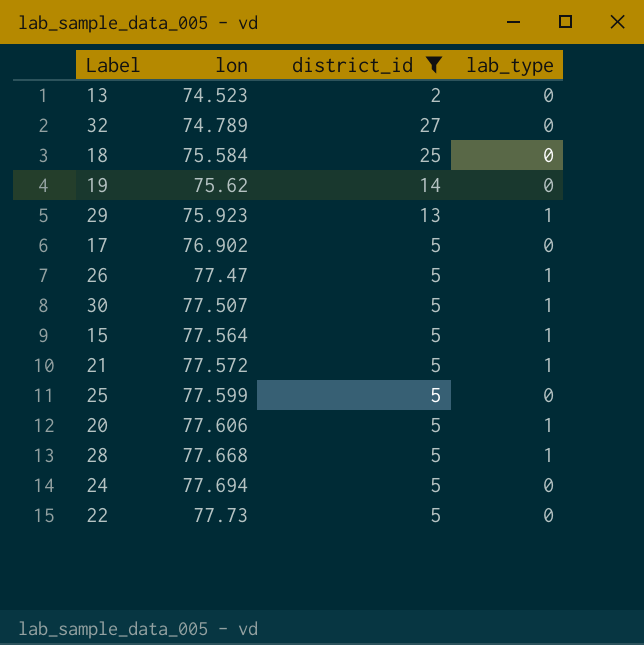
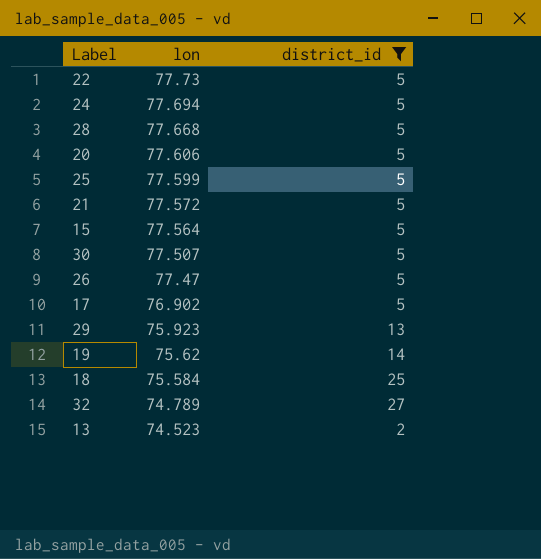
row order: lon ascending -> lon descending
column lab_type | position: 4 -> none

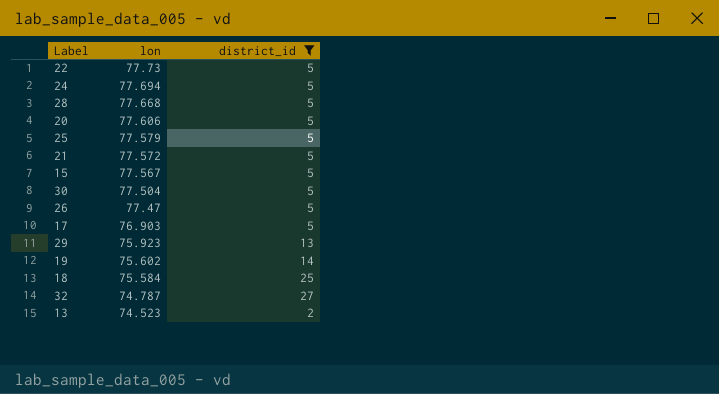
25 | lon: 77.599 -> 77.579
15 | lon: 77.564 -> 77.567
30 | lon: 77.507 -> 77.504
17 | lon: 76.902 -> 76.903
19 | lon: 75.62 -> 75.602
32 | lon: 74.789 -> 74.787

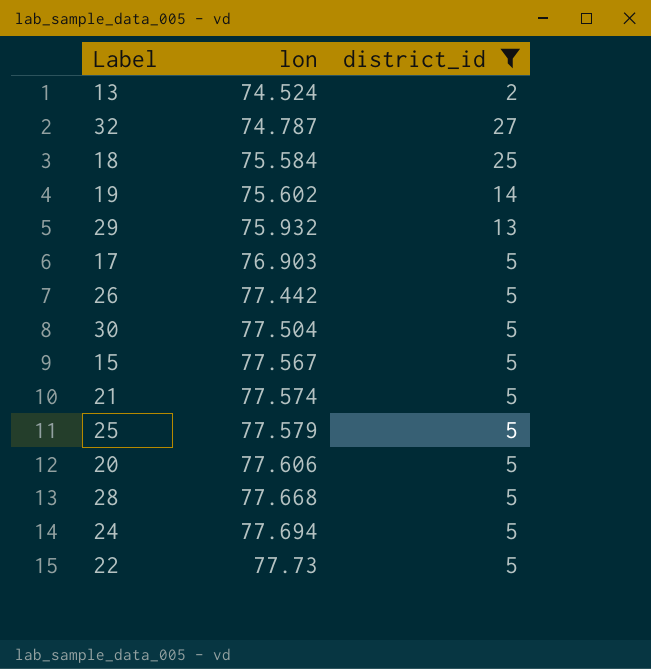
row order: lon descending -> lon ascending
13 | lon: 74.523 -> 74.524
29 | lon: 75.923 -> 75.932
26 | lon: 77.47 -> 77.442
21 | lon: 77.572 -> 77.574

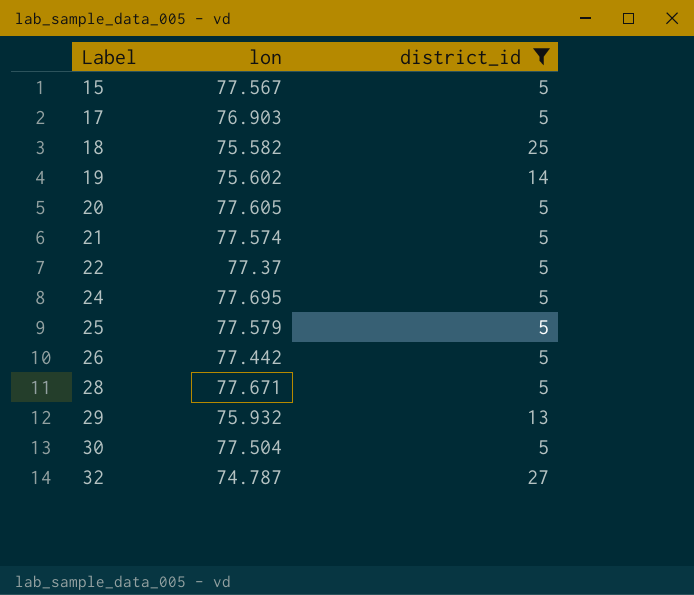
row order: lon ascending -> Label ascending
row 13: 74.524 | 2 -> none
18 | lon: 75.584 -> 75.582
20 | lon: 77.606 -> 77.605
22 | lon: 77.73 -> 77.37
24 | lon: 77.694 -> 77.695
28 | lon: 77.668 -> 77.671

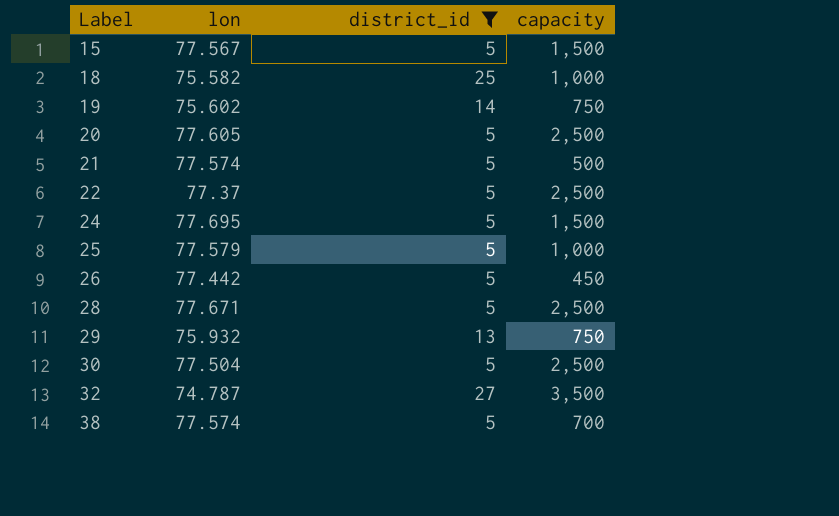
column capacity | position: none -> 4
row 17: 76.903 | 5 -> none
row 38: none -> 77.574 | 5 | 700

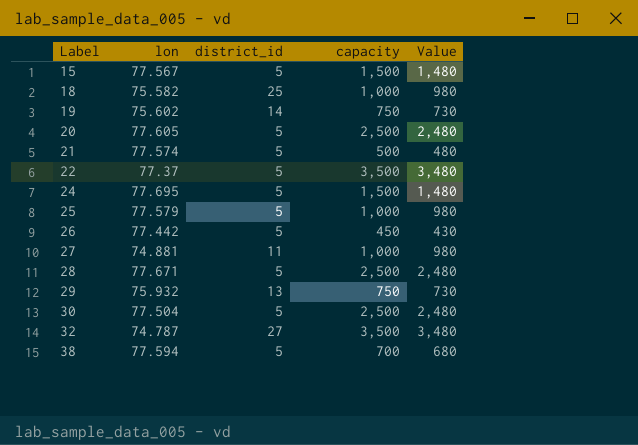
filter: district_id != 11 -> none
column Value | formula: none -> [capacity] - 20
22 | capacity: 2,500 -> 3,500
38 | lon: 77.574 -> 77.594

